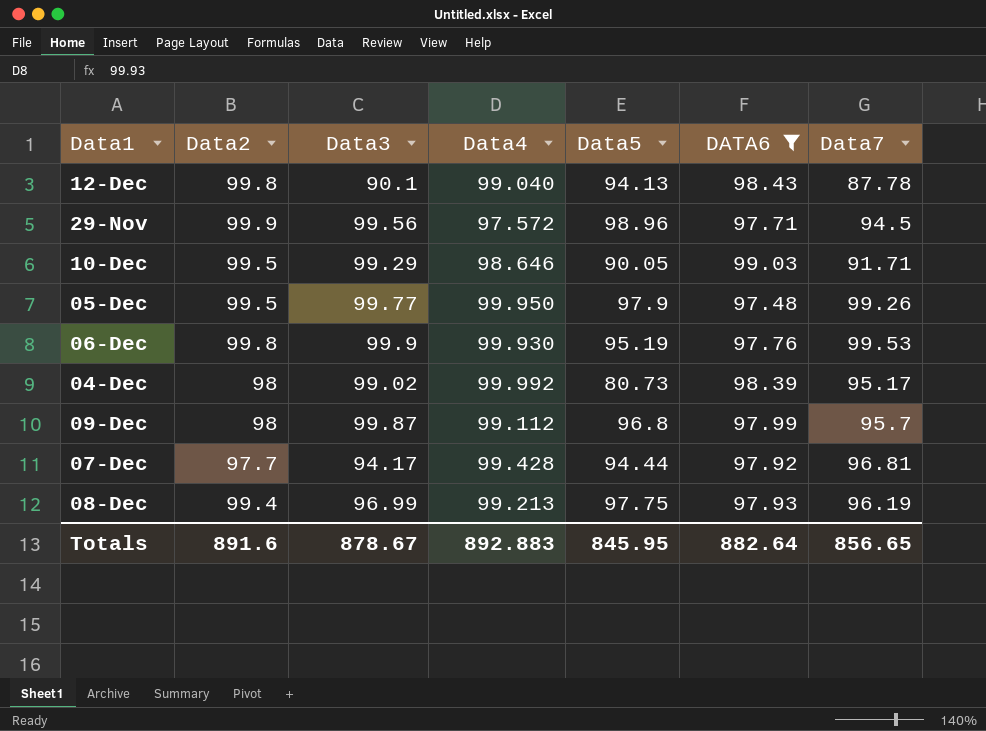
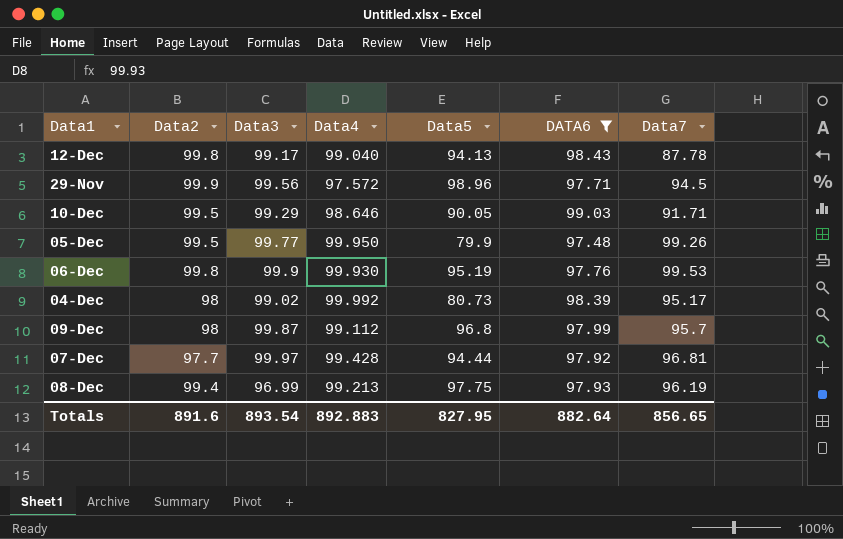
12-Dec | Data3: 90.1 -> 99.17
05-Dec | Data5: 97.9 -> 79.9
07-Dec | Data3: 94.17 -> 99.97
Totals | Data3: 878.67 -> 893.54
Totals | Data5: 845.95 -> 827.95

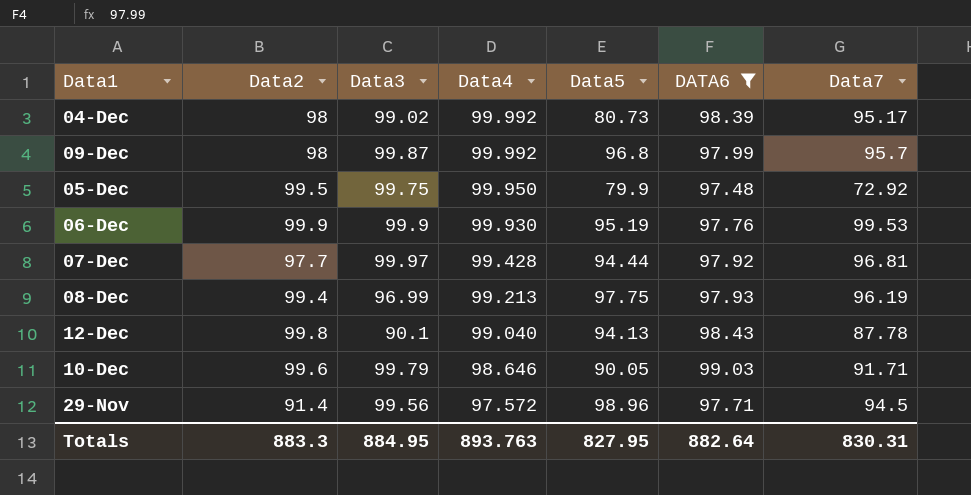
row order: none -> Data4 descending
09-Dec | Data4: 99.112 -> 99.992
05-Dec | Data3: 99.77 -> 99.75
05-Dec | Data7: 99.26 -> 72.92
06-Dec | Data2: 99.8 -> 99.9
12-Dec | Data3: 99.17 -> 90.1
10-Dec | Data2: 99.5 -> 99.6
10-Dec | Data3: 99.29 -> 99.79
29-Nov | Data2: 99.9 -> 91.4
Totals | Data2: 891.6 -> 883.3
Totals | Data3: 893.54 -> 884.95
Totals | Data4: 892.883 -> 893.763
Totals | Data7: 856.65 -> 830.31

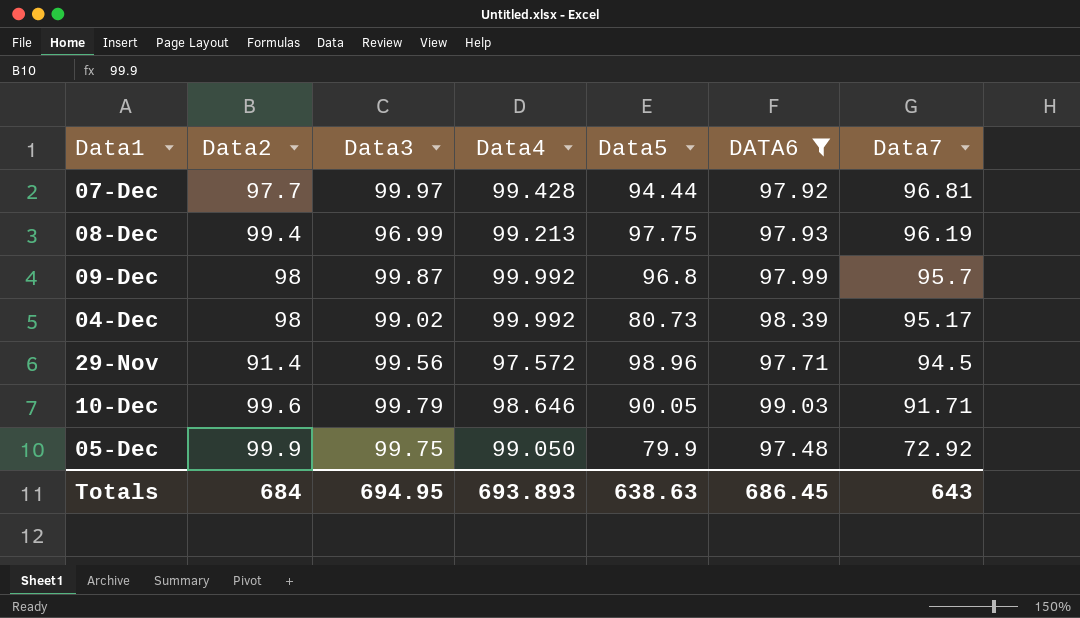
row order: Data4 descending -> Data7 descending
row 06-Dec: 99.9 | 99.9 | 99.930 | 95.19 | 97.76 | 99.53 -> none
row 12-Dec: 99.8 | 90.1 | 99.040 | 94.13 | 98.43 | 87.78 -> none
05-Dec | Data2: 99.5 -> 99.9
05-Dec | Data4: 99.950 -> 99.050
Totals | Data2: 883.3 -> 684
Totals | Data3: 884.95 -> 694.95
Totals | Data4: 893.763 -> 693.893
Totals | Data5: 827.95 -> 638.63
Totals | DATA6: 882.64 -> 686.45
Totals | Data7: 830.31 -> 643

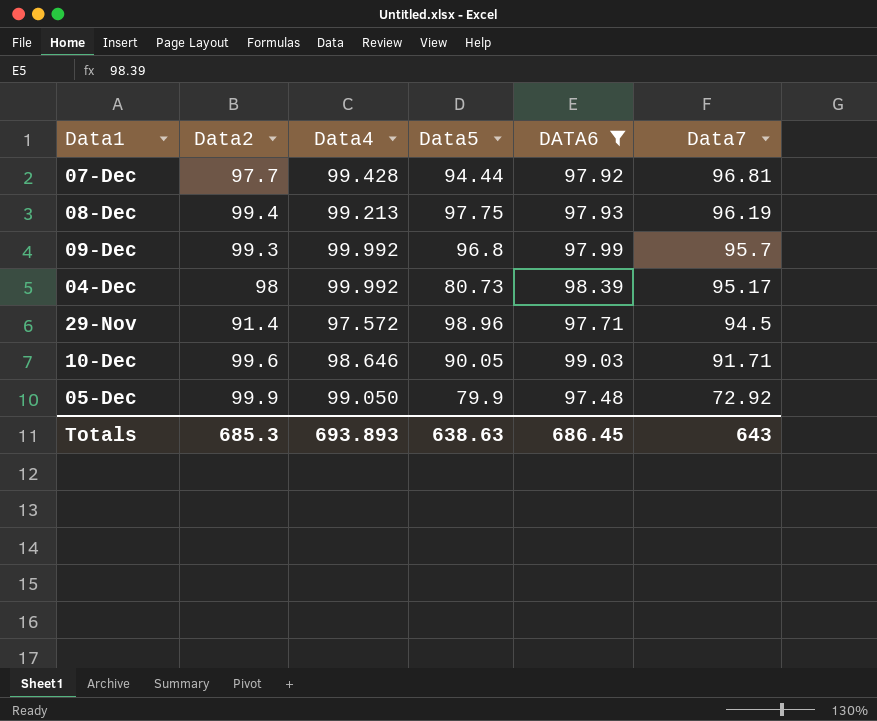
column Data3 | position: 3 -> none
09-Dec | Data2: 98 -> 99.3
Totals | Data2: 684 -> 685.3

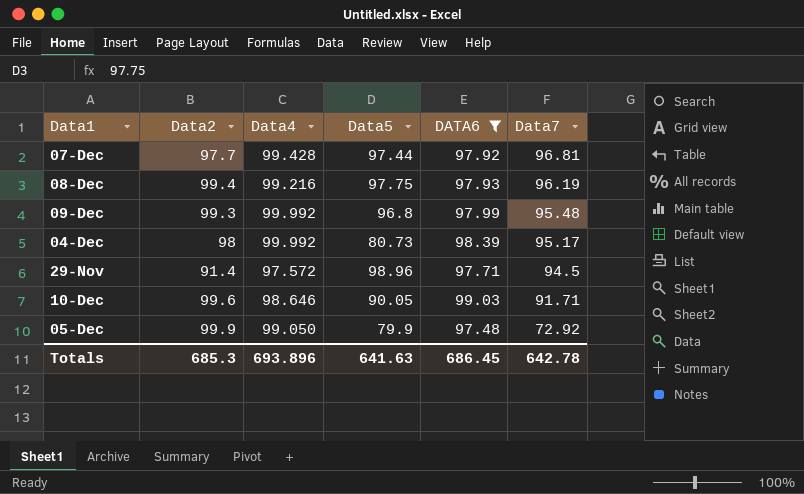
07-Dec | Data5: 94.44 -> 97.44
08-Dec | Data4: 99.213 -> 99.216
09-Dec | Data7: 95.7 -> 95.48
Totals | Data4: 693.893 -> 693.896
Totals | Data5: 638.63 -> 641.63
Totals | Data7: 643 -> 642.78

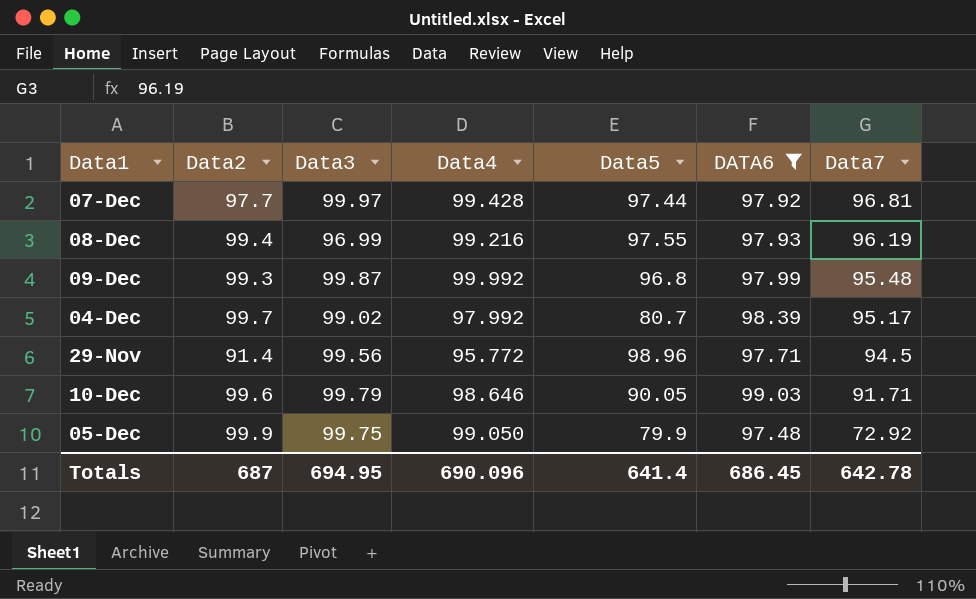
column Data3 | position: none -> 3
08-Dec | Data5: 97.75 -> 97.55
04-Dec | Data2: 98 -> 99.7
04-Dec | Data4: 99.992 -> 97.992
04-Dec | Data5: 80.73 -> 80.7
29-Nov | Data4: 97.572 -> 95.772
Totals | Data2: 685.3 -> 687
Totals | Data4: 693.896 -> 690.096
Totals | Data5: 641.63 -> 641.4

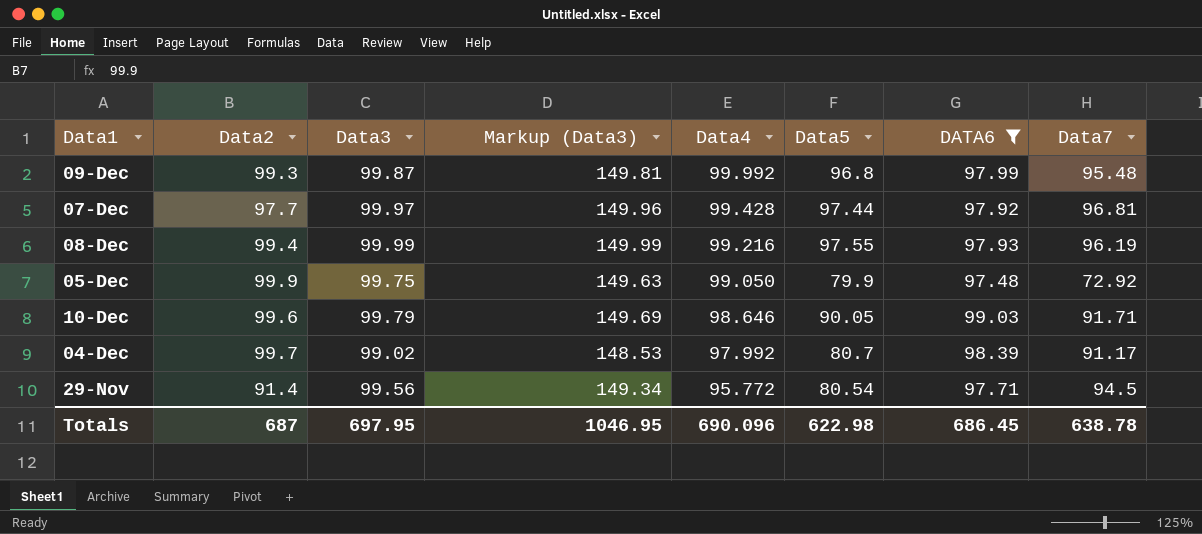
row order: Data7 descending -> Data4 descending
column Markup (Data3) | formula: none -> [Data3] * 1.5
08-Dec | Data3: 96.99 -> 99.99
04-Dec | Data7: 95.17 -> 91.17
29-Nov | Data5: 98.96 -> 80.54
Totals | Data3: 694.95 -> 697.95
Totals | Data5: 641.4 -> 622.98
Totals | Data7: 642.78 -> 638.78

